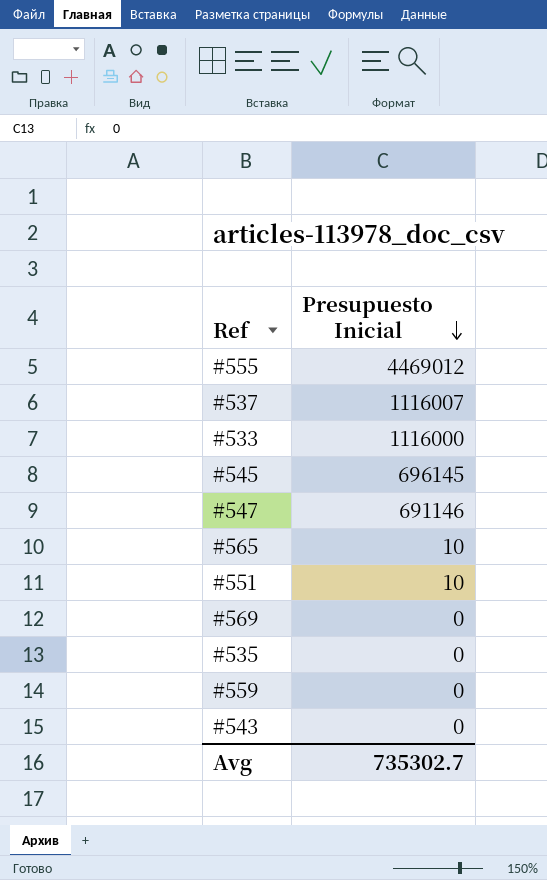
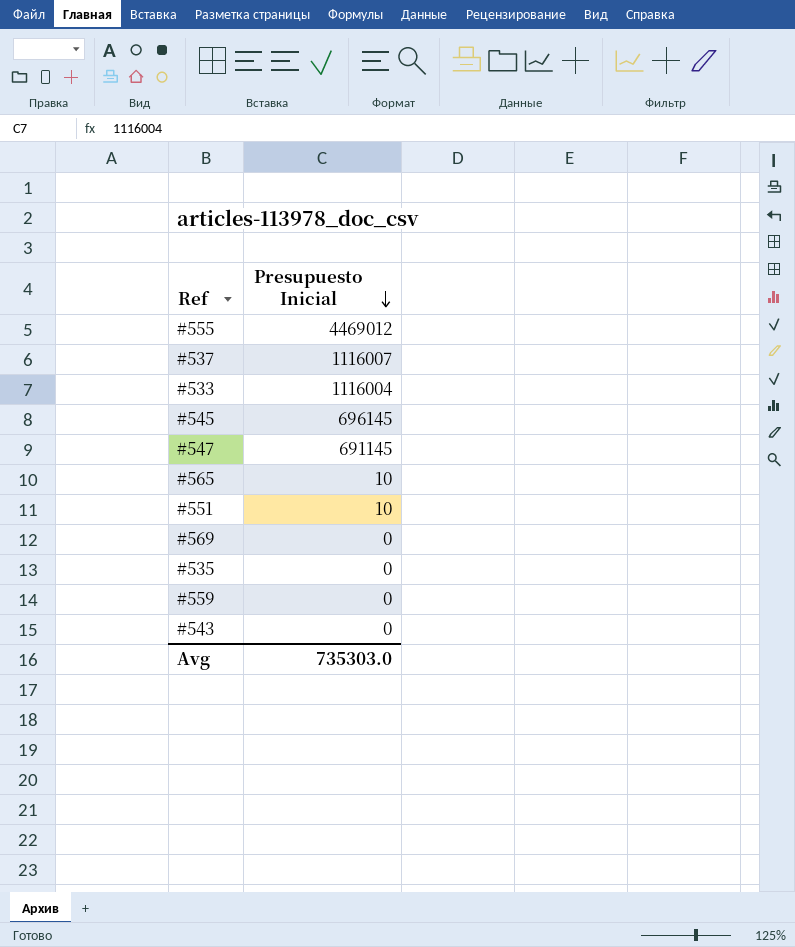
#533 | Presupuesto Inicial: 1116000 -> 1116004
#547 | Presupuesto Inicial: 691146 -> 691145
Avg | Presupuesto Inicial: 735302.7 -> 735303.0

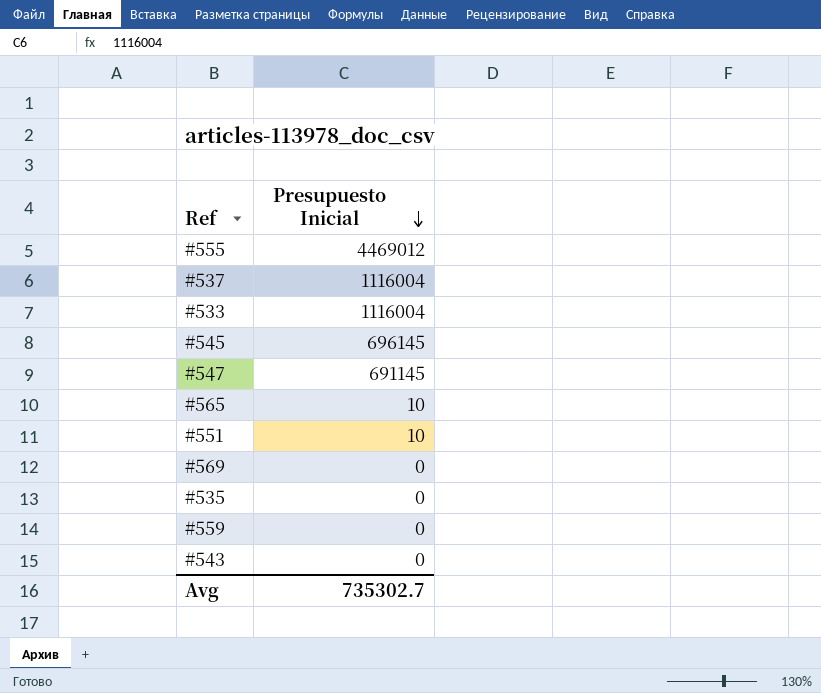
#537 | Presupuesto Inicial: 1116007 -> 1116004
Avg | Presupuesto Inicial: 735303.0 -> 735302.7

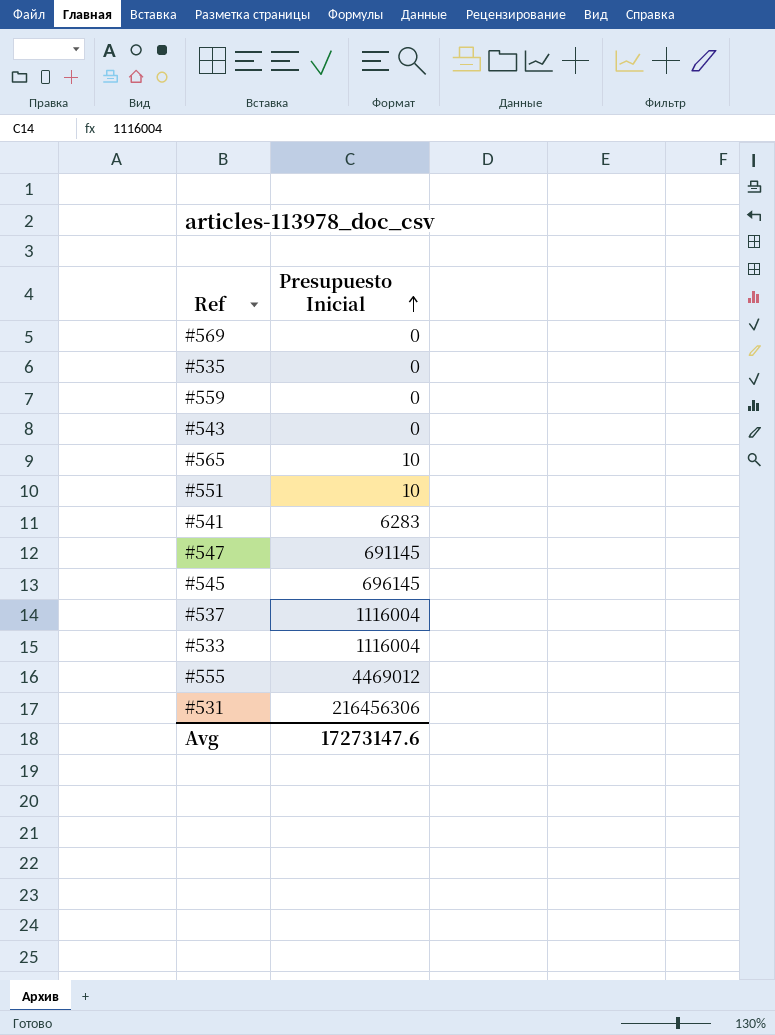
row order: Presupuesto Inicial descending -> Presupuesto Inicial ascending
row #541: none -> 6283
row #531: none -> 216456306
Avg | Presupuesto Inicial: 735302.7 -> 17273147.6

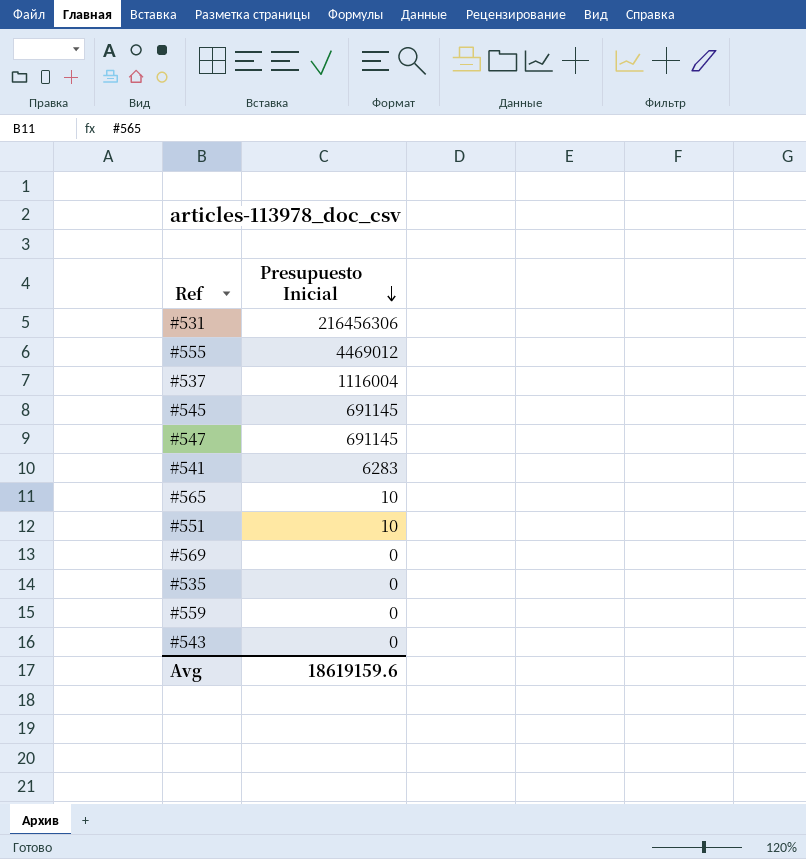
row order: Presupuesto Inicial ascending -> Presupuesto Inicial descending
row #533: 1116004 -> none
#545 | Presupuesto Inicial: 696145 -> 691145
Avg | Presupuesto Inicial: 17273147.6 -> 18619159.6

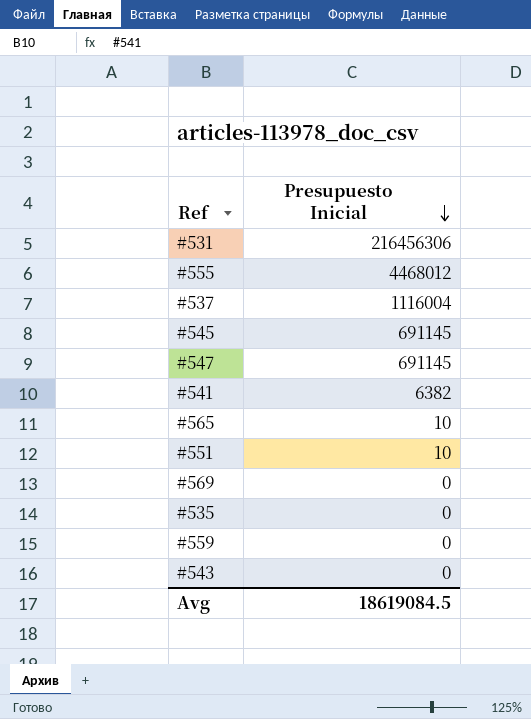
#555 | Presupuesto Inicial: 4469012 -> 4468012
#541 | Presupuesto Inicial: 6283 -> 6382
Avg | Presupuesto Inicial: 18619159.6 -> 18619084.5

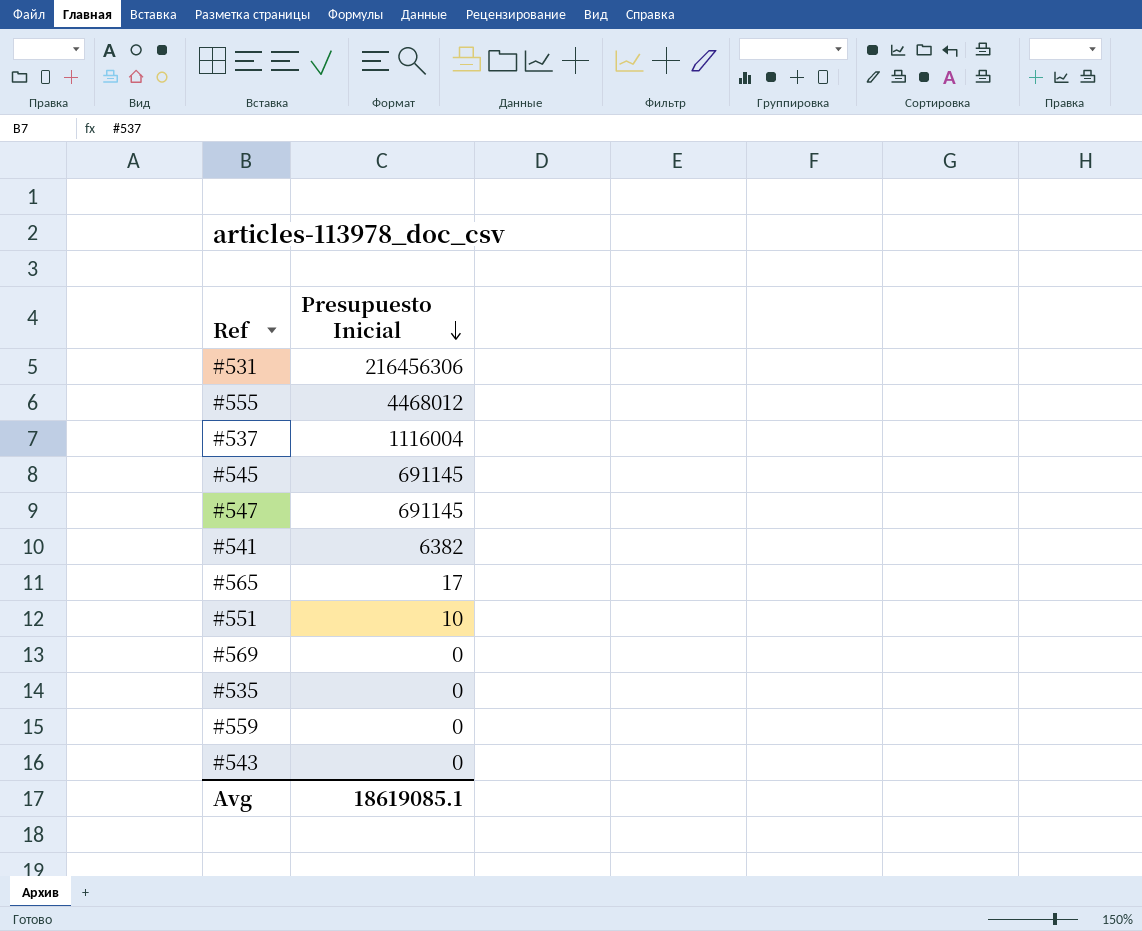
#565 | Presupuesto Inicial: 10 -> 17
Avg | Presupuesto Inicial: 18619084.5 -> 18619085.1

